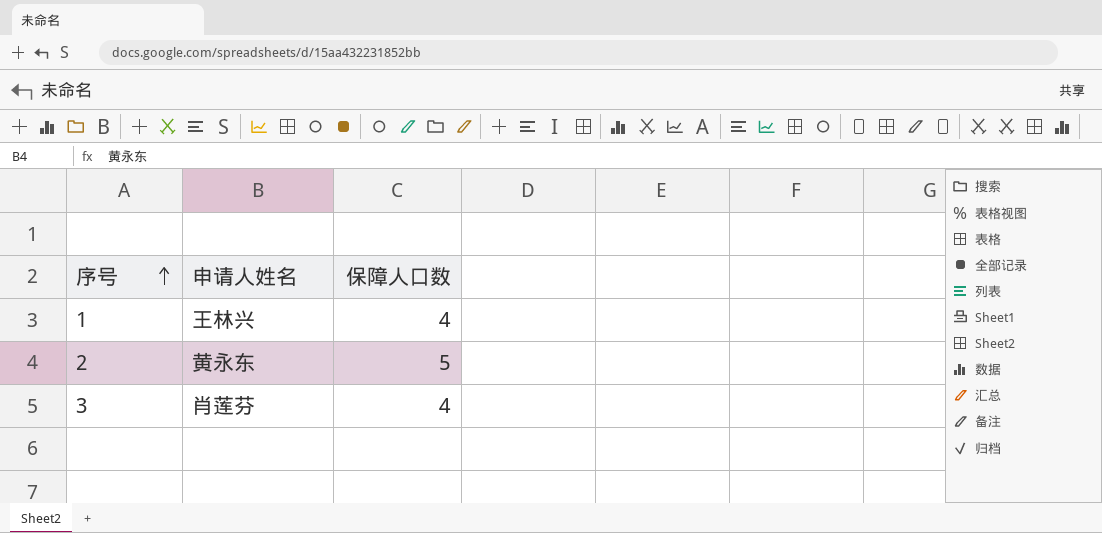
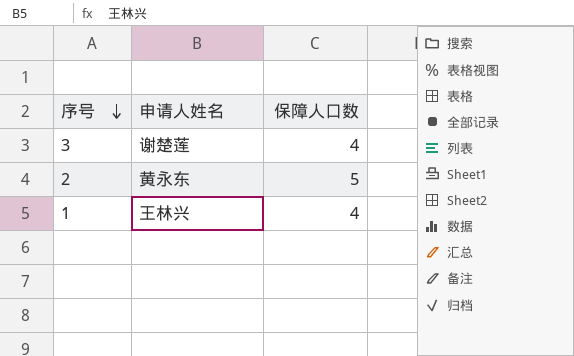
row order: 序号 ascending -> 序号 descending
3 | 申请人姓名: 肖莲芬 -> 谢楚莲

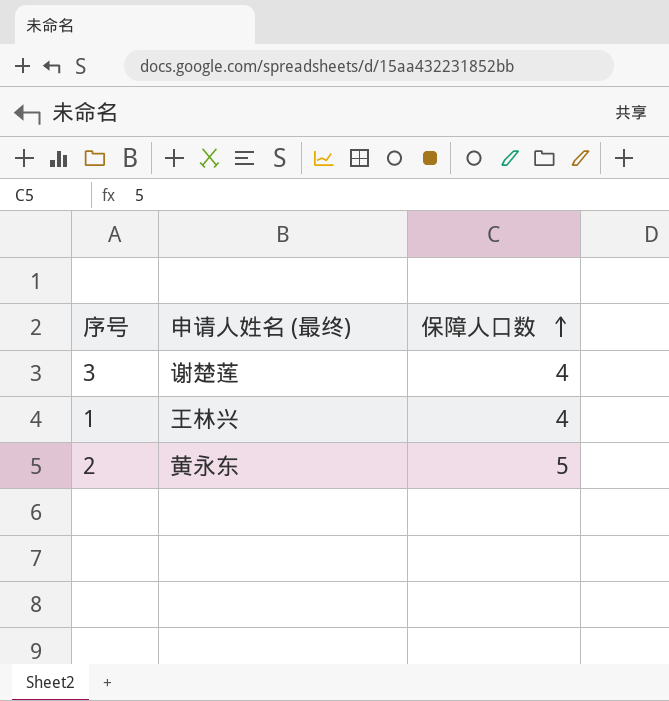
row order: 序号 descending -> 保障人口数 ascending
column name: 申请人姓名 -> 申请人姓名 (最终)

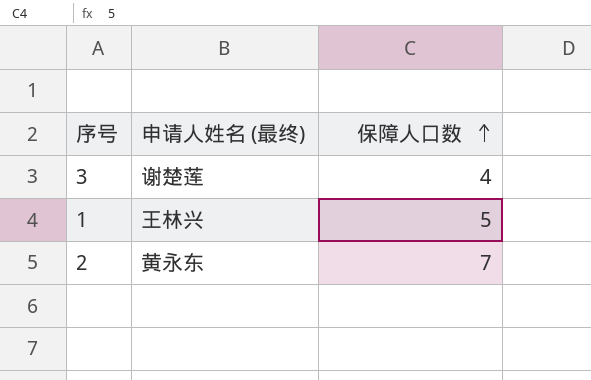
1 | 保障人口数: 4 -> 5
2 | 保障人口数: 5 -> 7

